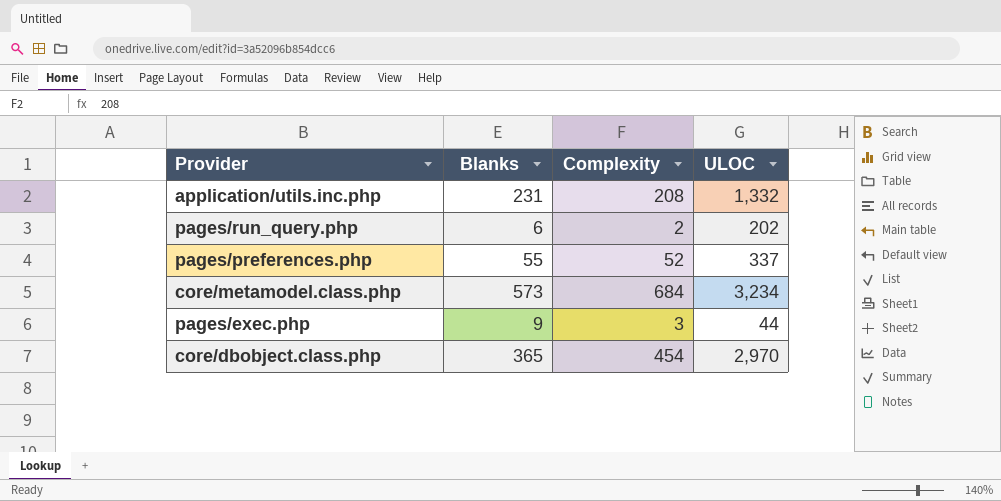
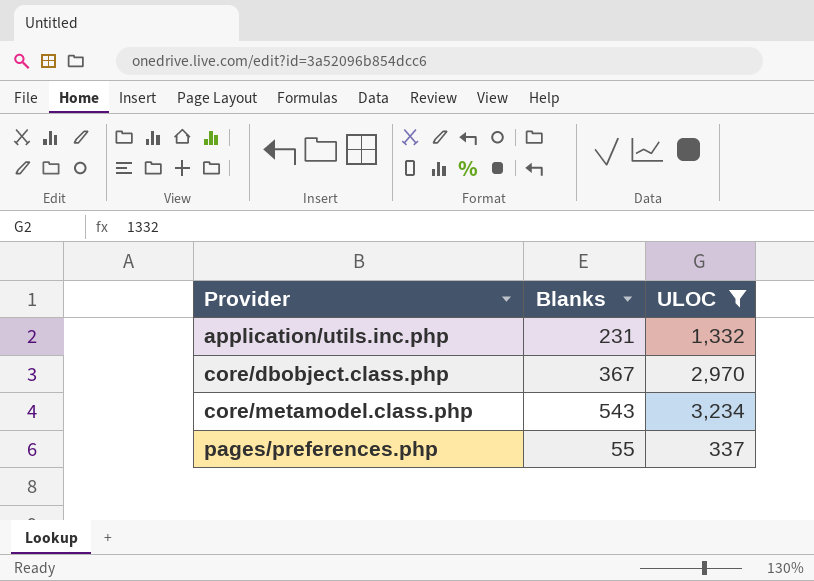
filter: none -> ULOC >= 337
row order: none -> Provider ascending
column Complexity | position: 3 -> none
core/dbobject.class.php | Blanks: 365 -> 367
core/metamodel.class.php | Blanks: 573 -> 543

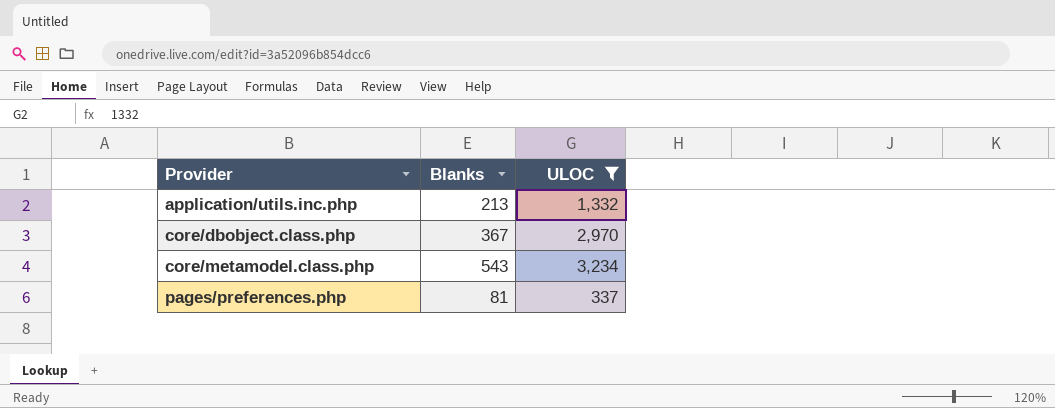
application/utils.inc.php | Blanks: 231 -> 213
pages/preferences.php | Blanks: 55 -> 81

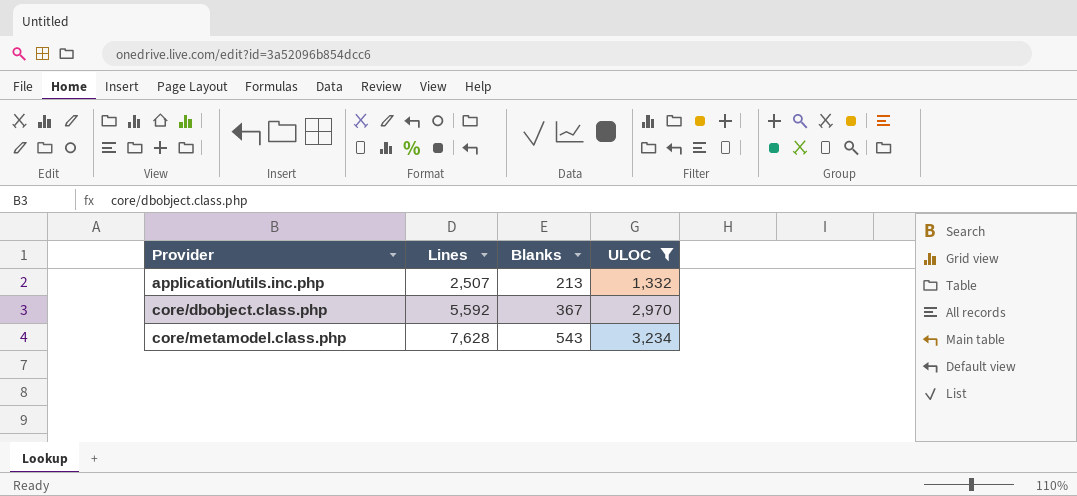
column Lines | position: none -> 2
row pages/preferences.php: 81 | 337 -> none

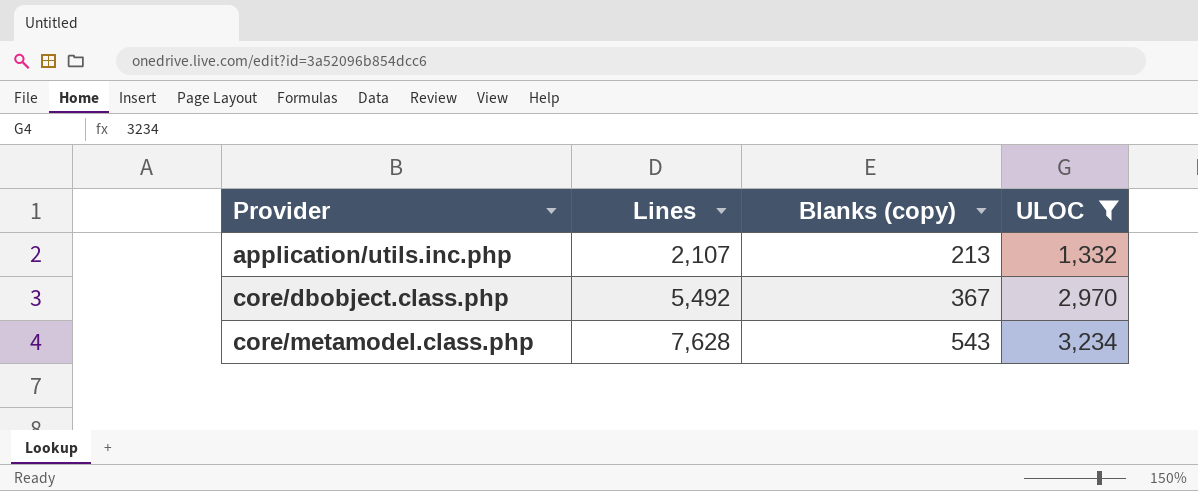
column name: Blanks -> Blanks (copy)
application/utils.inc.php | Lines: 2,507 -> 2,107
core/dbobject.class.php | Lines: 5,592 -> 5,492

